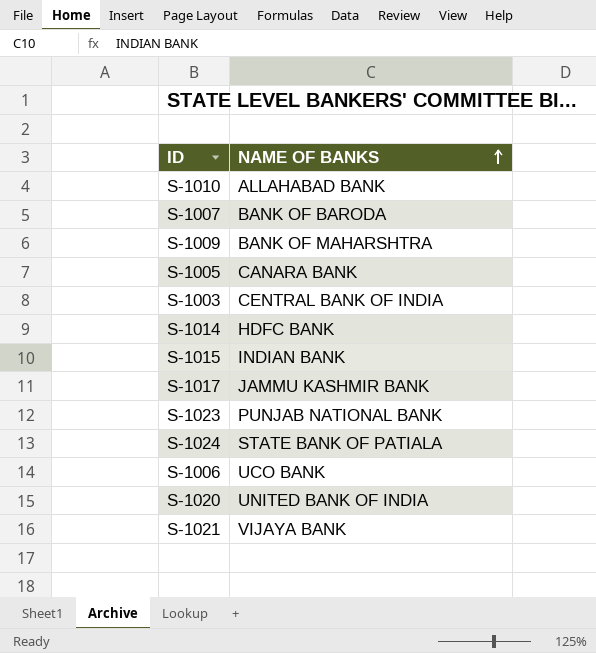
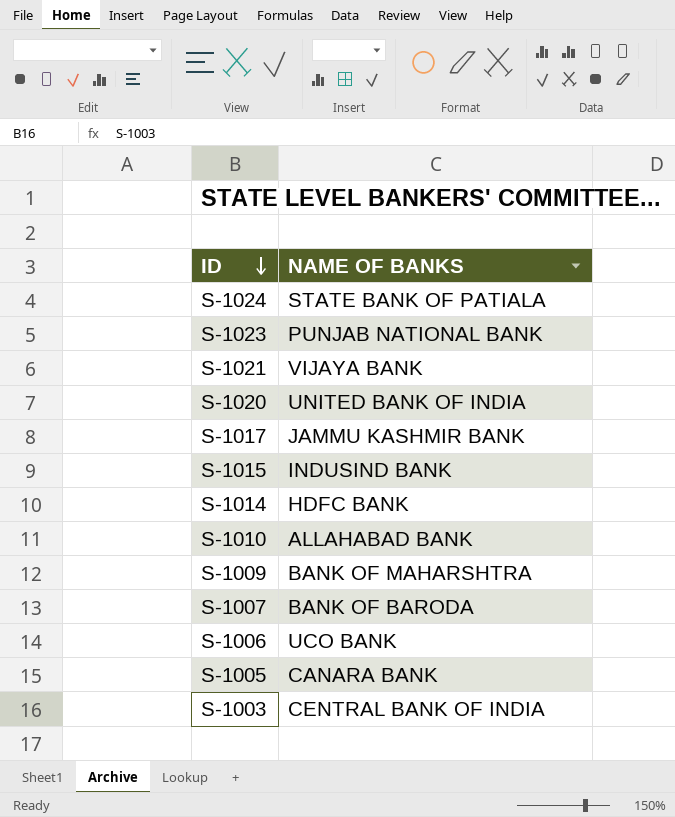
row order: NAME OF BANKS ascending -> ID descending
S-1015 | NAME OF BANKS: INDIAN BANK -> INDUSIND BANK

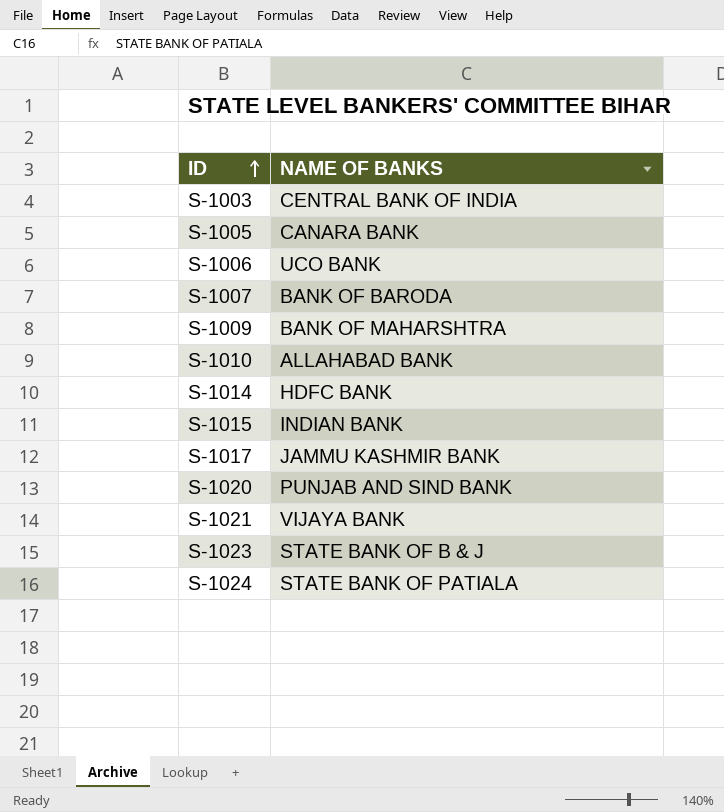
row order: ID descending -> ID ascending
S-1015 | NAME OF BANKS: INDUSIND BANK -> INDIAN BANK
S-1020 | NAME OF BANKS: UNITED BANK OF INDIA -> PUNJAB AND SIND BANK
S-1023 | NAME OF BANKS: PUNJAB NATIONAL BANK -> STATE BANK OF B & J

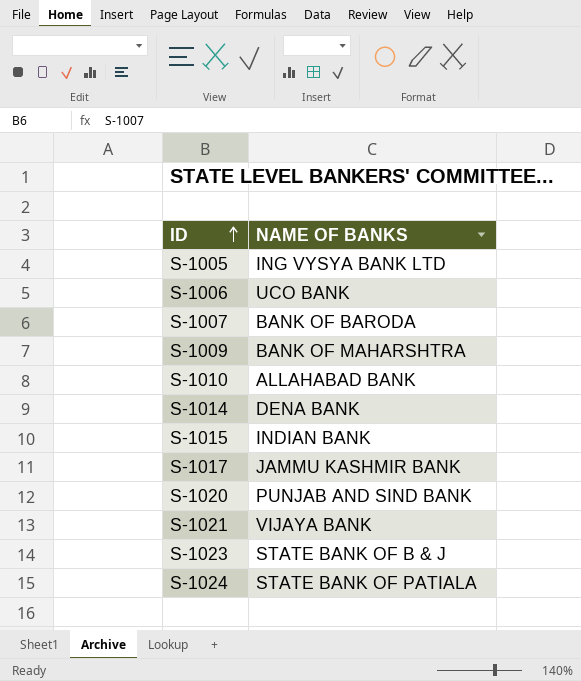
row S-1003: CENTRAL BANK OF INDIA -> none
S-1005 | NAME OF BANKS: CANARA BANK -> ING VYSYA BANK LTD
S-1014 | NAME OF BANKS: HDFC BANK -> DENA BANK

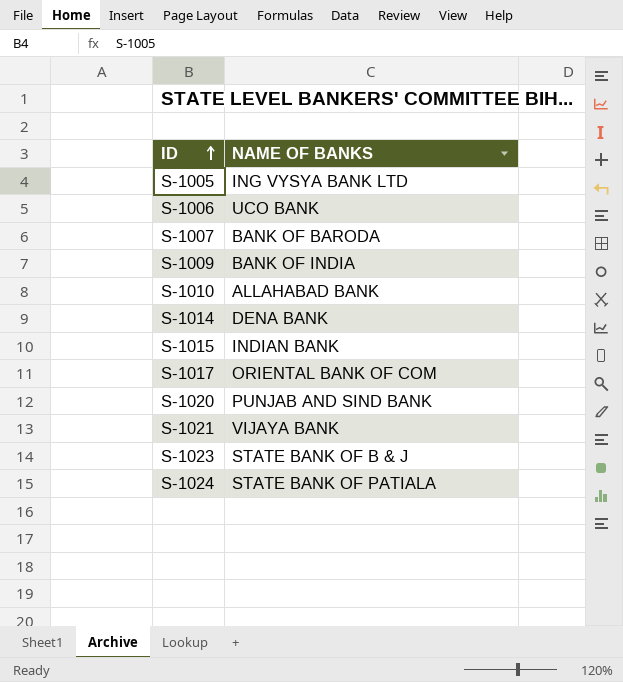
S-1009 | NAME OF BANKS: BANK OF MAHARSHTRA -> BANK OF INDIA
S-1017 | NAME OF BANKS: JAMMU KASHMIR BANK -> ORIENTAL BANK OF COM

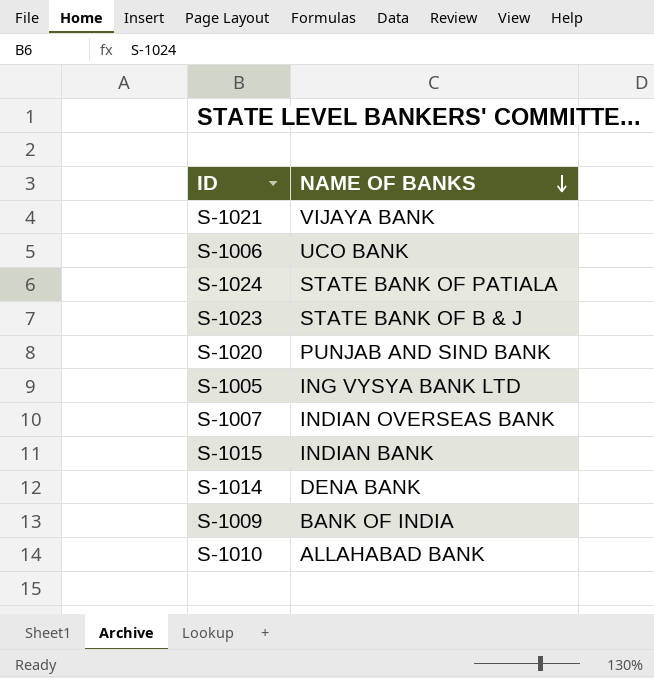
row order: ID ascending -> NAME OF BANKS descending
row S-1017: ORIENTAL BANK OF COM -> none
S-1007 | NAME OF BANKS: BANK OF BARODA -> INDIAN OVERSEAS BANK

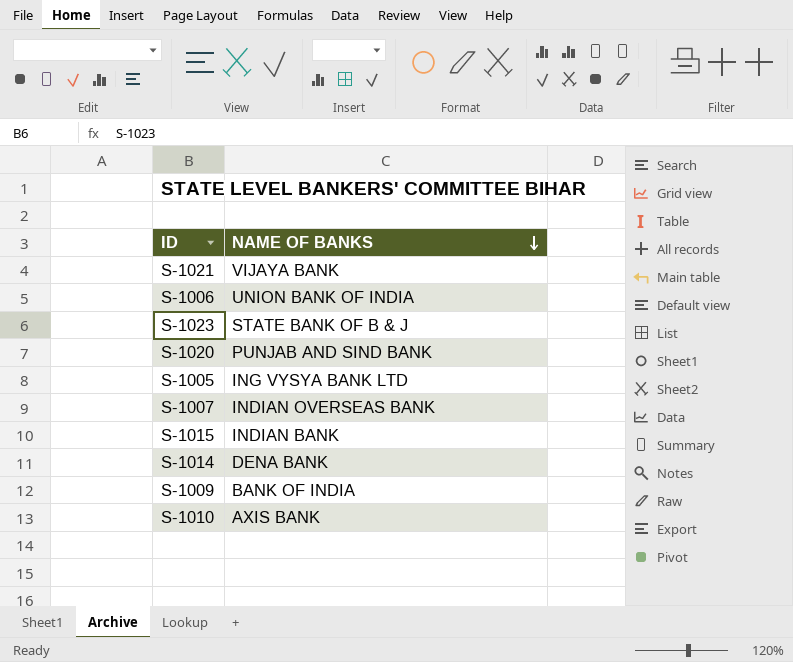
row S-1024: STATE BANK OF PATIALA -> none
S-1006 | NAME OF BANKS: UCO BANK -> UNION BANK OF INDIA
S-1010 | NAME OF BANKS: ALLAHABAD BANK -> AXIS BANK

